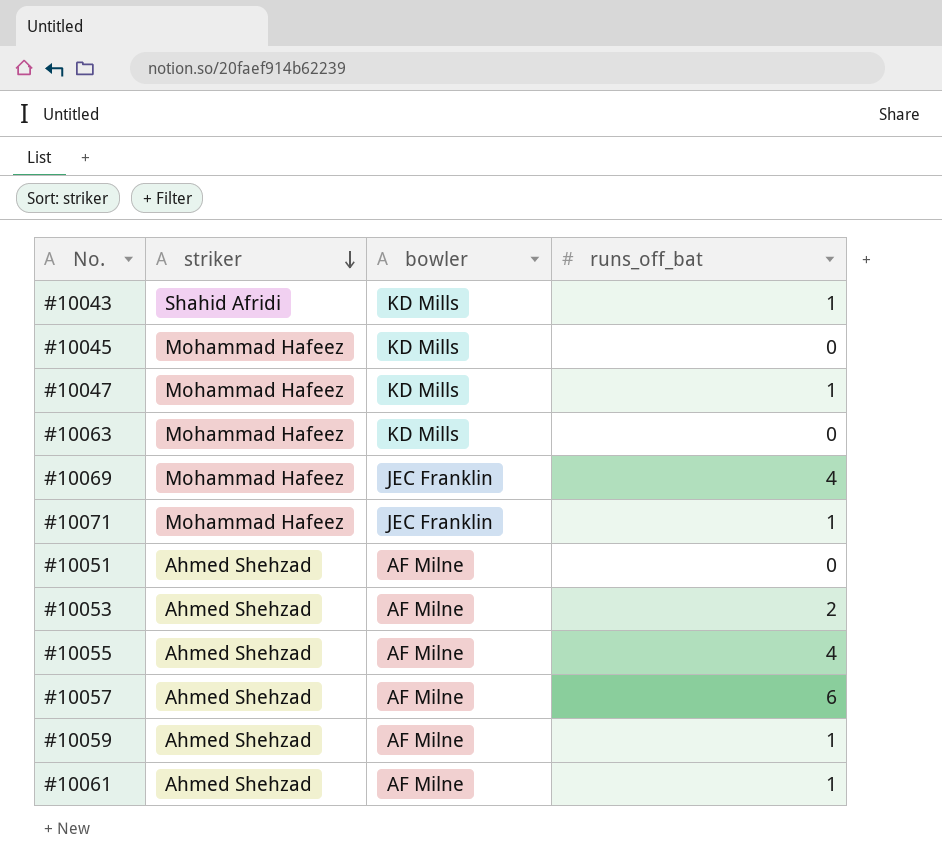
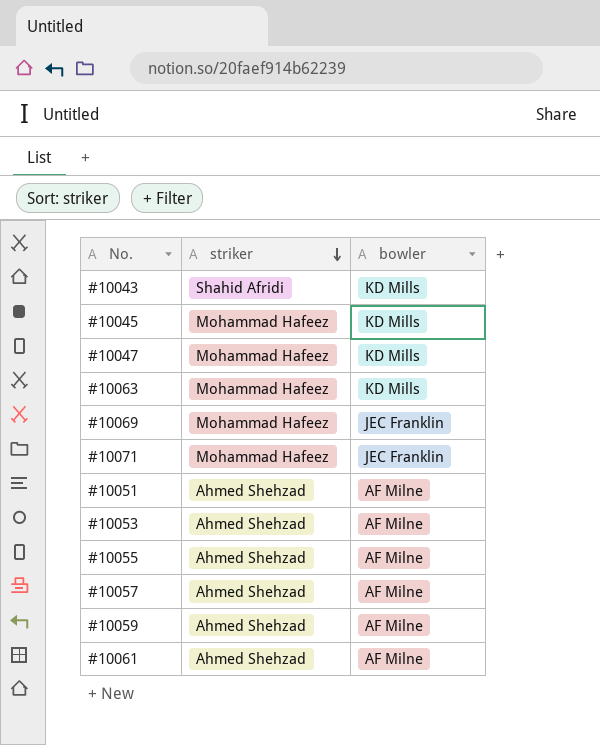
column runs_off_bat | position: 4 -> none

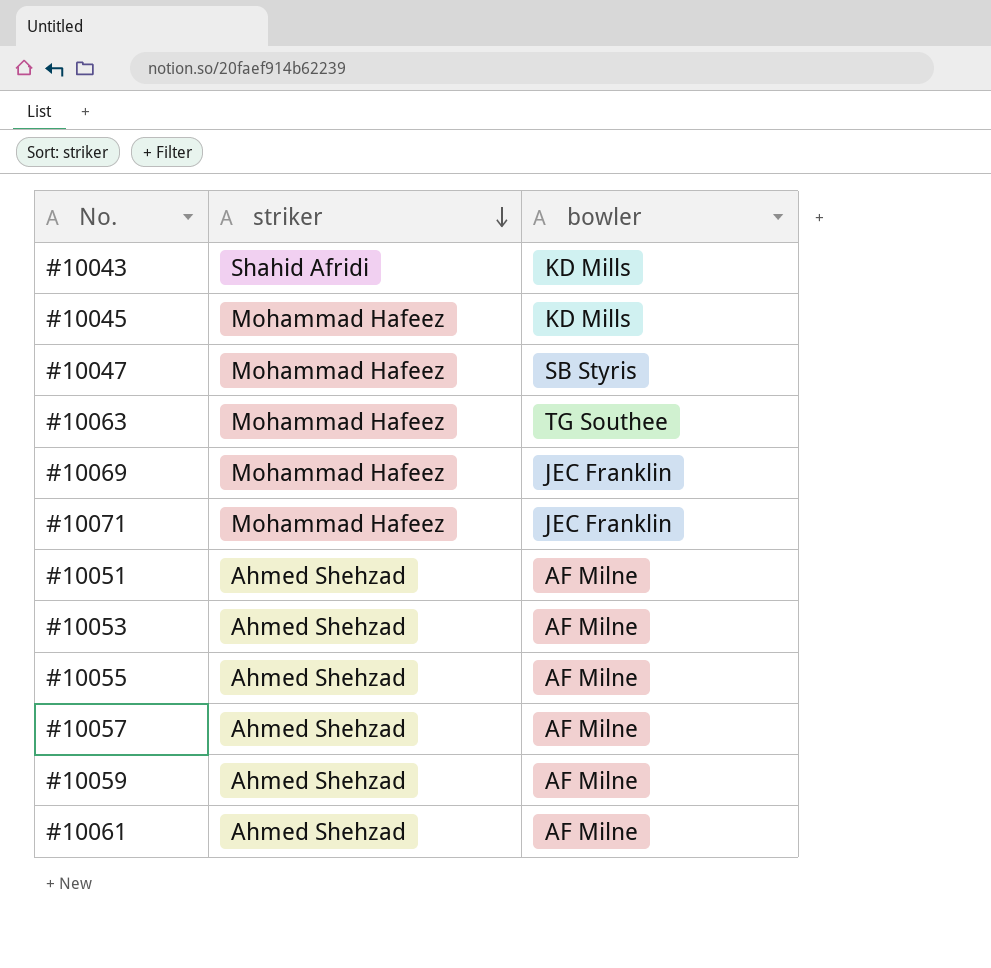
#10047 | bowler: KD Mills -> SB Styris
#10063 | bowler: KD Mills -> TG Southee

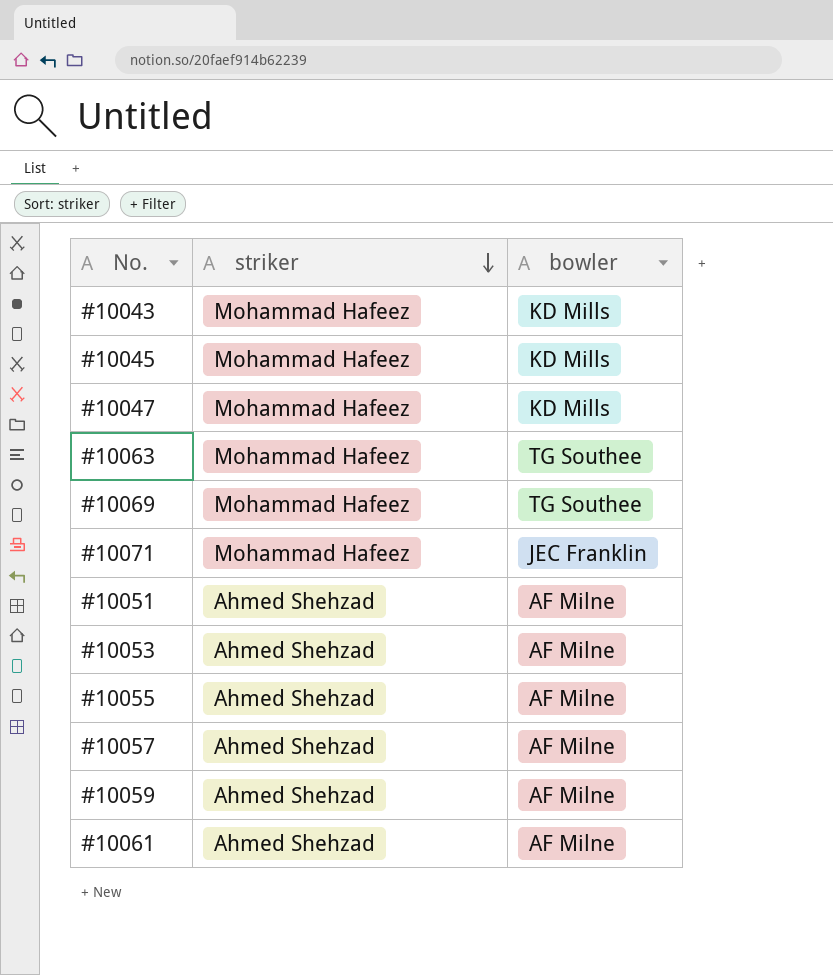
#10043 | striker: Shahid Afridi -> Mohammad Hafeez
#10047 | bowler: SB Styris -> KD Mills
#10069 | bowler: JEC Franklin -> TG Southee

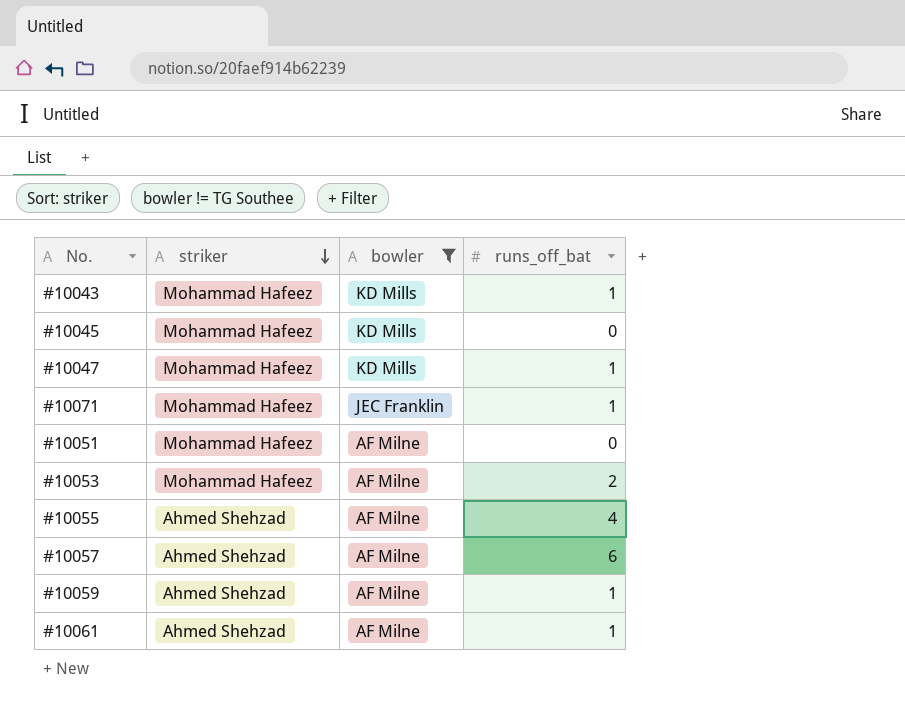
filter: none -> bowler != TG Southee
column runs_off_bat | position: none -> 4
#10051 | striker: Ahmed Shehzad -> Mohammad Hafeez
#10053 | striker: Ahmed Shehzad -> Mohammad Hafeez

